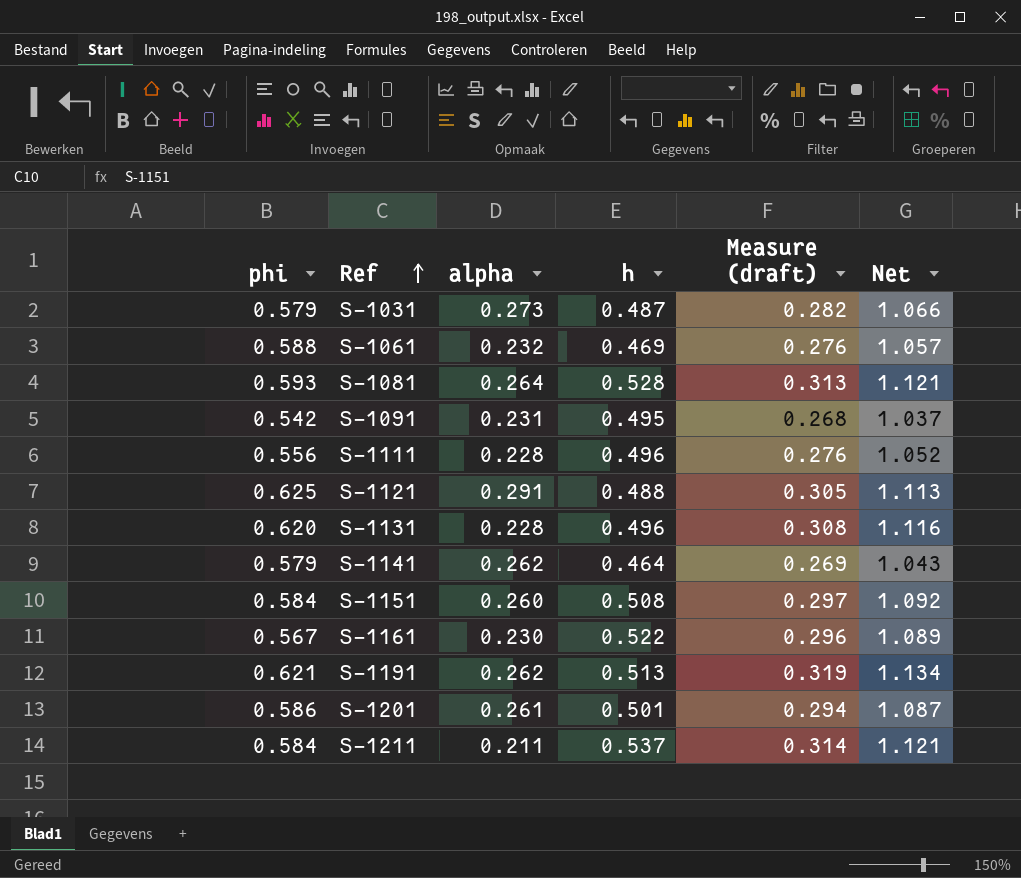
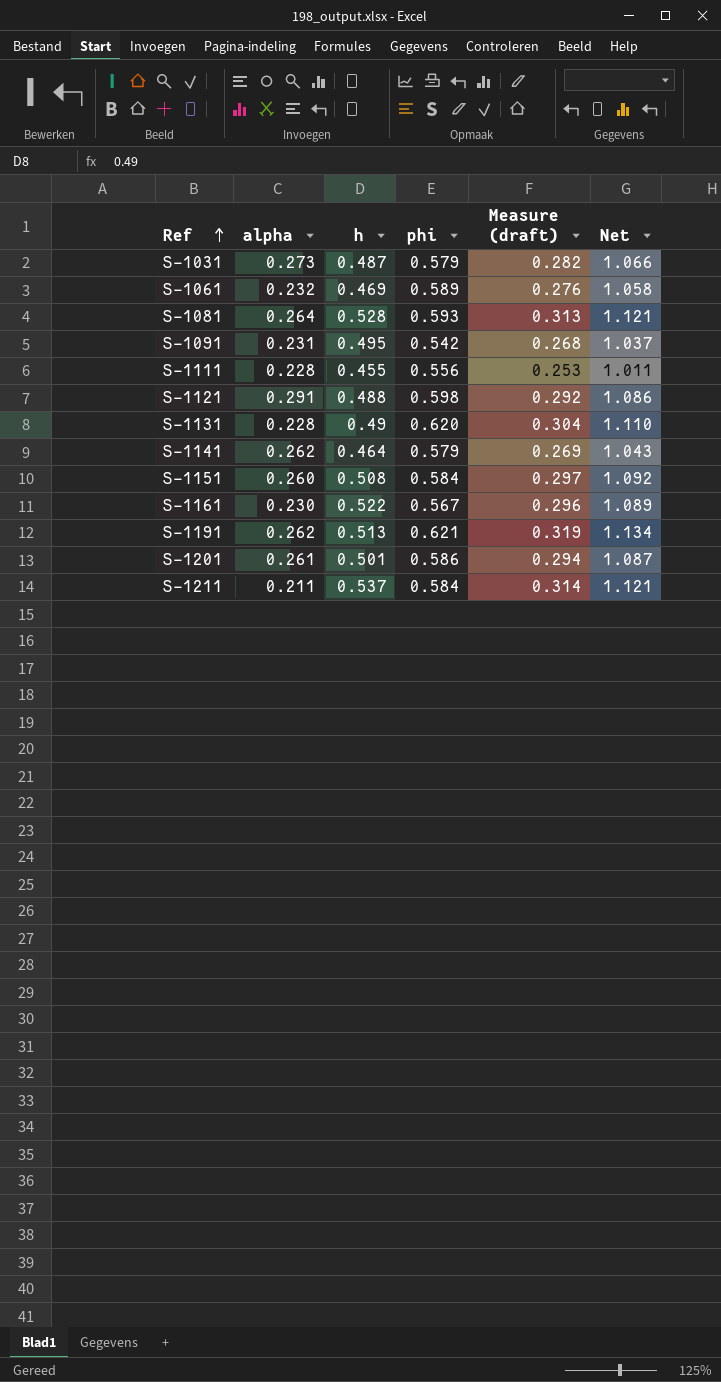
column phi | position: 1 -> 4
S-1061 | phi: 0.588 -> 0.589
S-1061 | Net: 1.057 -> 1.058
S-1111 | h: 0.496 -> 0.455
S-1111 | Measure (draft): 0.276 -> 0.253
S-1111 | Net: 1.052 -> 1.011
S-1121 | phi: 0.625 -> 0.598
S-1121 | Measure (draft): 0.305 -> 0.292
S-1121 | Net: 1.113 -> 1.086
S-1131 | h: 0.496 -> 0.49
S-1131 | Measure (draft): 0.308 -> 0.304
S-1131 | Net: 1.116 -> 1.110

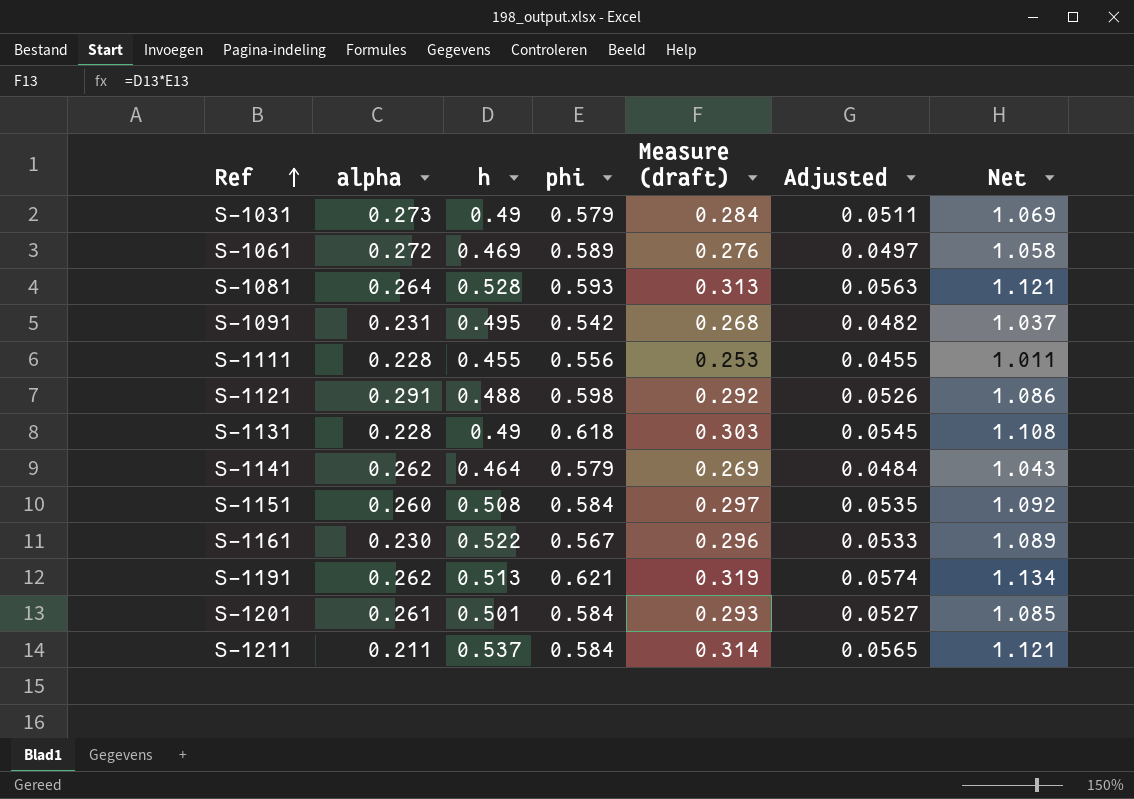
column Adjusted | formula: none -> [Measure (draft)] * 0.18
S-1031 | h: 0.487 -> 0.49
S-1031 | Measure (draft): 0.282 -> 0.284
S-1031 | Net: 1.066 -> 1.069
S-1061 | alpha: 0.232 -> 0.272
S-1131 | phi: 0.620 -> 0.618
S-1131 | Measure (draft): 0.304 -> 0.303
S-1131 | Net: 1.110 -> 1.108
S-1201 | phi: 0.586 -> 0.584
S-1201 | Measure (draft): 0.294 -> 0.293
S-1201 | Net: 1.087 -> 1.085

